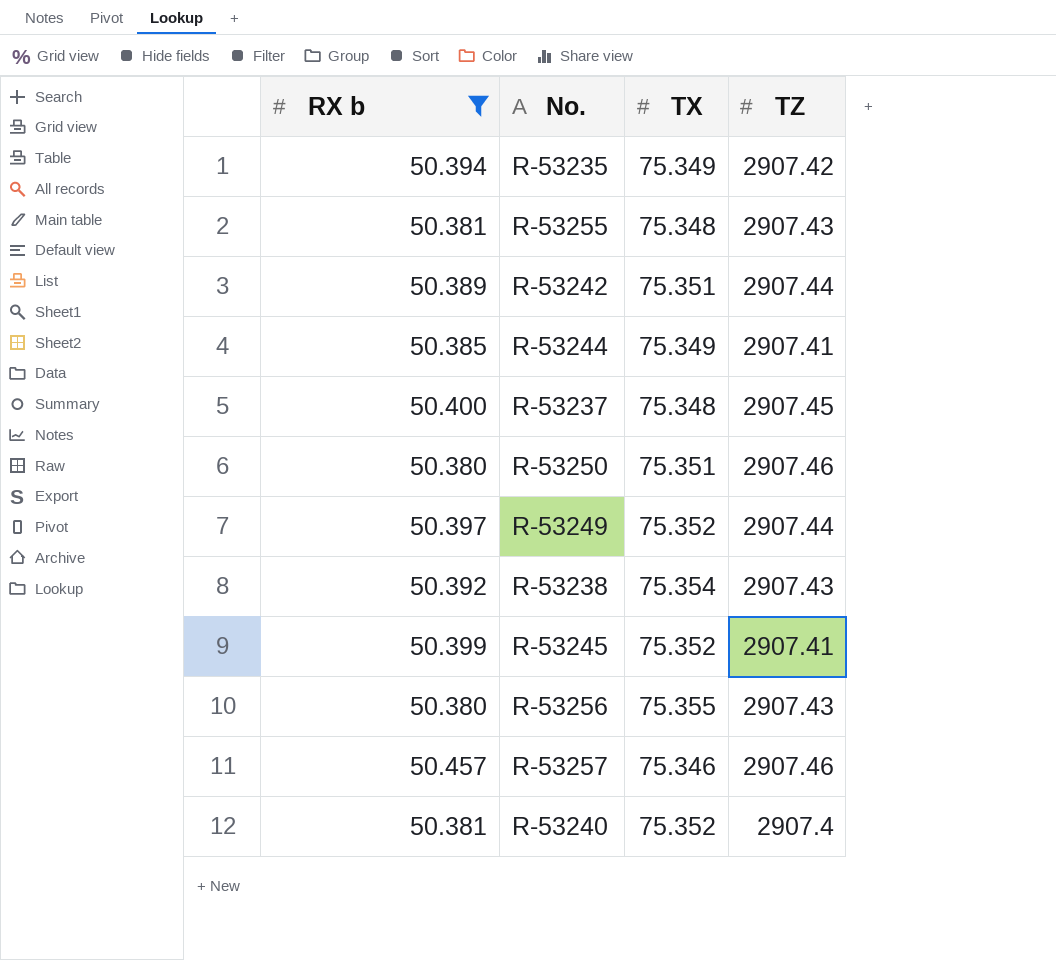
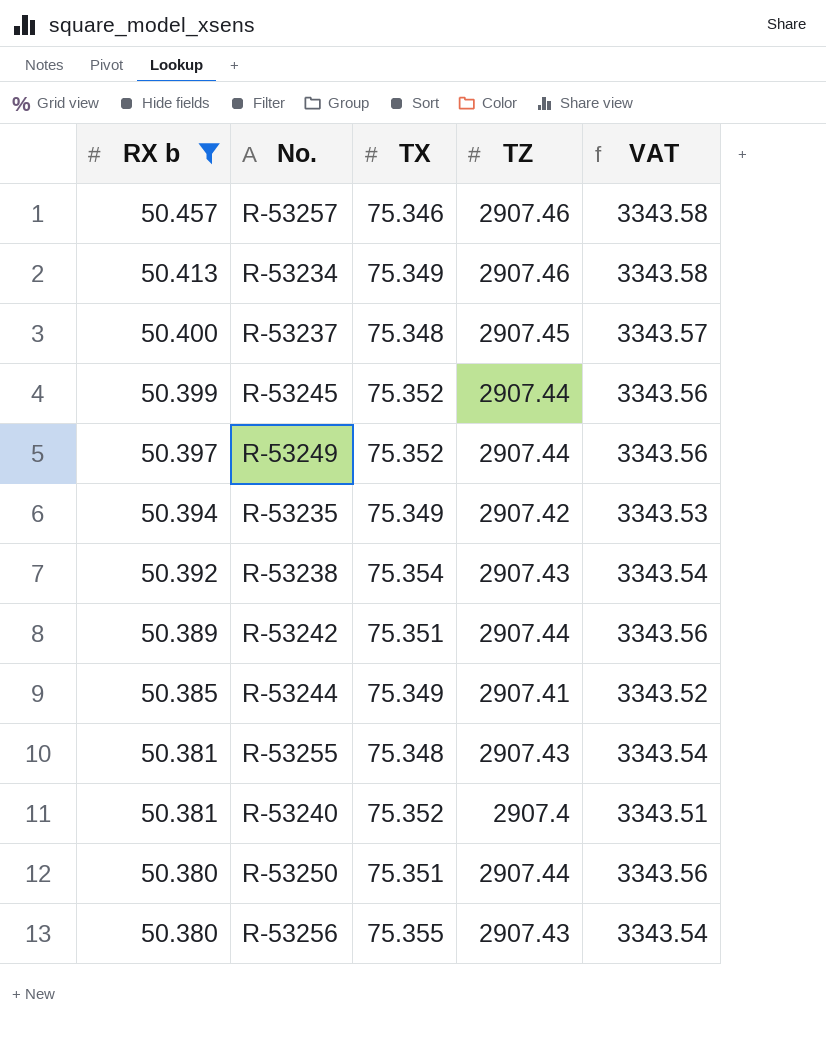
row order: none -> RX b descending
column VAT | formula: none -> [TZ] * 1.15
row R-53234: none -> 50.413 | 75.349 | 2907.46 | 3343.58
R-53245 | TZ: 2907.41 -> 2907.44
R-53250 | TZ: 2907.46 -> 2907.44

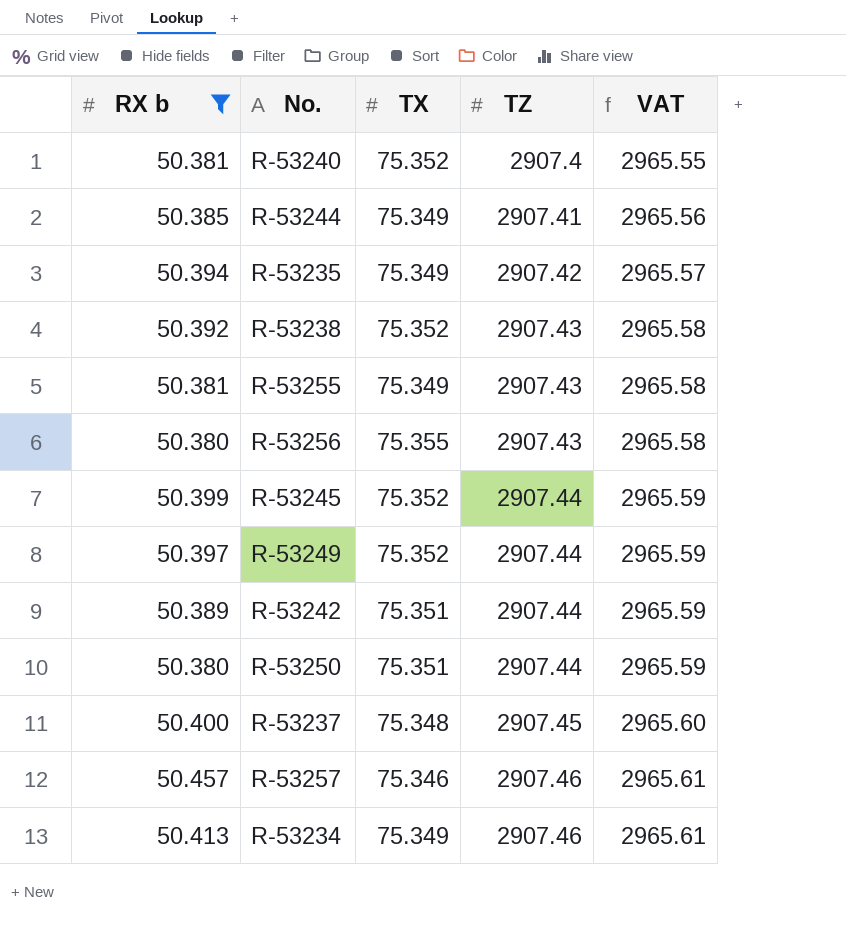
row order: RX b descending -> TZ ascending
column VAT | formula: [TZ] * 1.15 -> [TZ] * 1.02
R-53238 | TX: 75.354 -> 75.352
R-53255 | TX: 75.348 -> 75.349

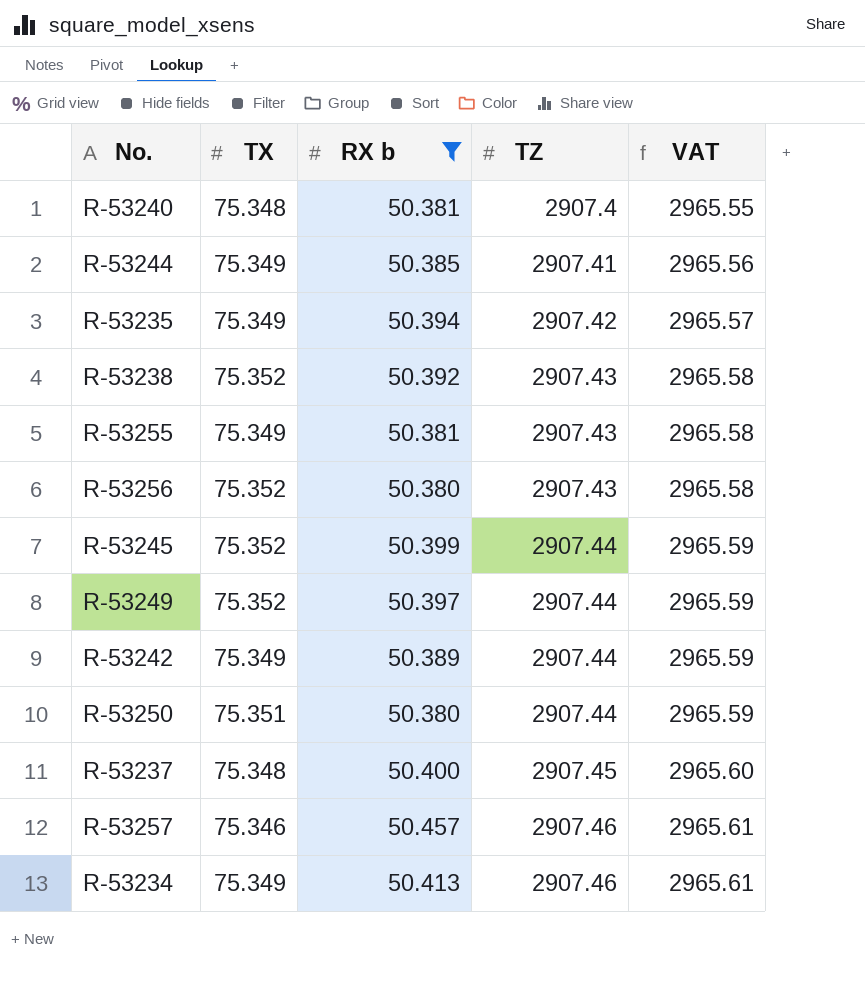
column RX b | position: 1 -> 3
R-53240 | TX: 75.352 -> 75.348
R-53256 | TX: 75.355 -> 75.352
R-53242 | TX: 75.351 -> 75.349

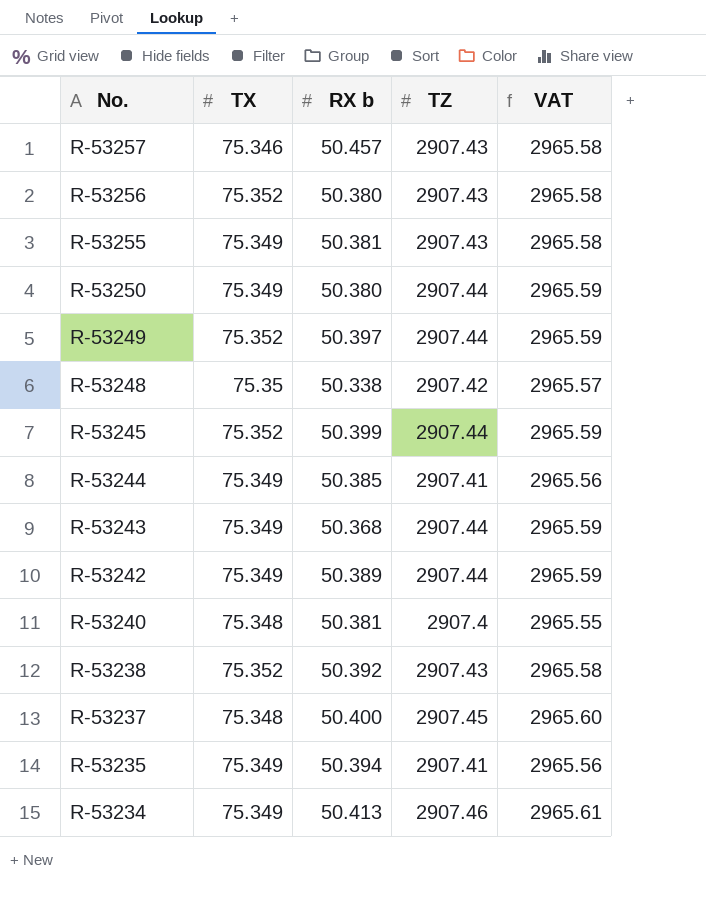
filter: RX b >= 50.380 -> none
row order: TZ ascending -> No. descending
R-53257 | TZ: 2907.46 -> 2907.43
R-53257 | VAT: 2965.61 -> 2965.58
R-53250 | TX: 75.351 -> 75.349
R-53235 | TZ: 2907.42 -> 2907.41
R-53235 | VAT: 2965.57 -> 2965.56

